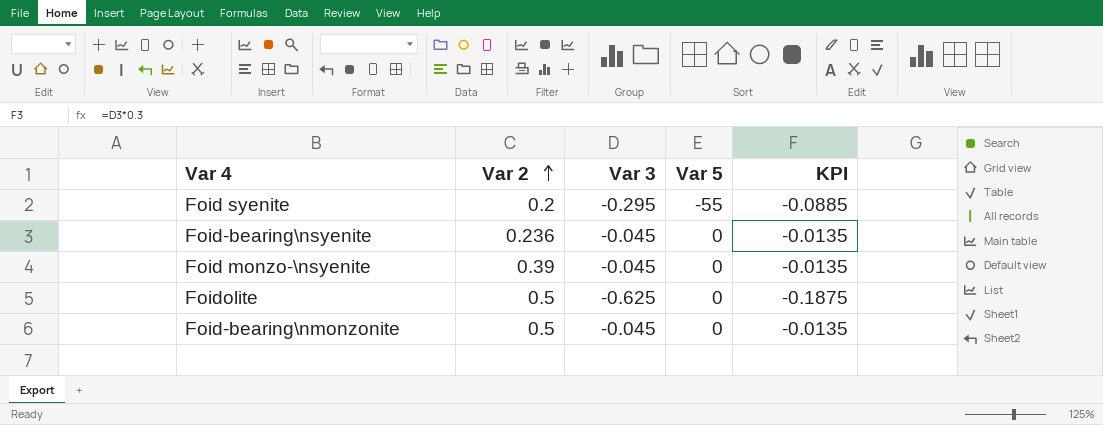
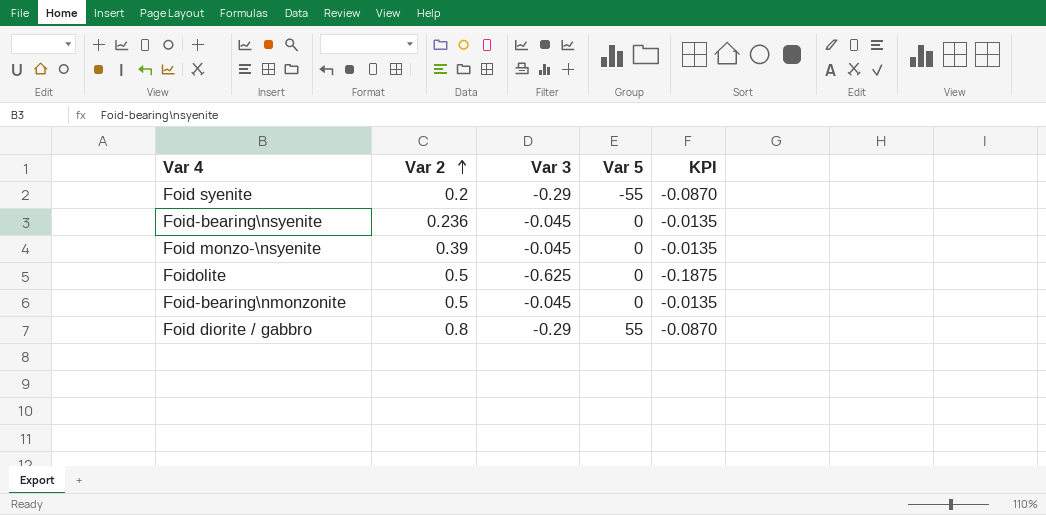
Foid syenite | Var 3: -0.295 -> -0.29
Foid syenite | KPI: -0.0885 -> -0.0870
row Foid diorite / gabbro: none -> 0.8 | -0.29 | 55 | -0.0870

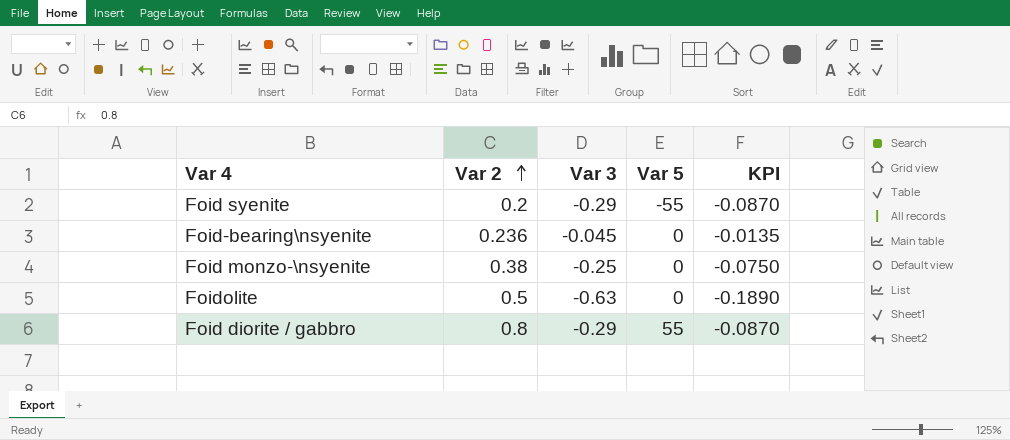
row Foid-bearing\nmonzonite: 0.5 | -0.045 | 0 | -0.0135 -> none
Foid monzo-\nsyenite | Var 2: 0.39 -> 0.38
Foid monzo-\nsyenite | Var 3: -0.045 -> -0.25
Foid monzo-\nsyenite | KPI: -0.0135 -> -0.0750
Foidolite | Var 3: -0.625 -> -0.63
Foidolite | KPI: -0.1875 -> -0.1890

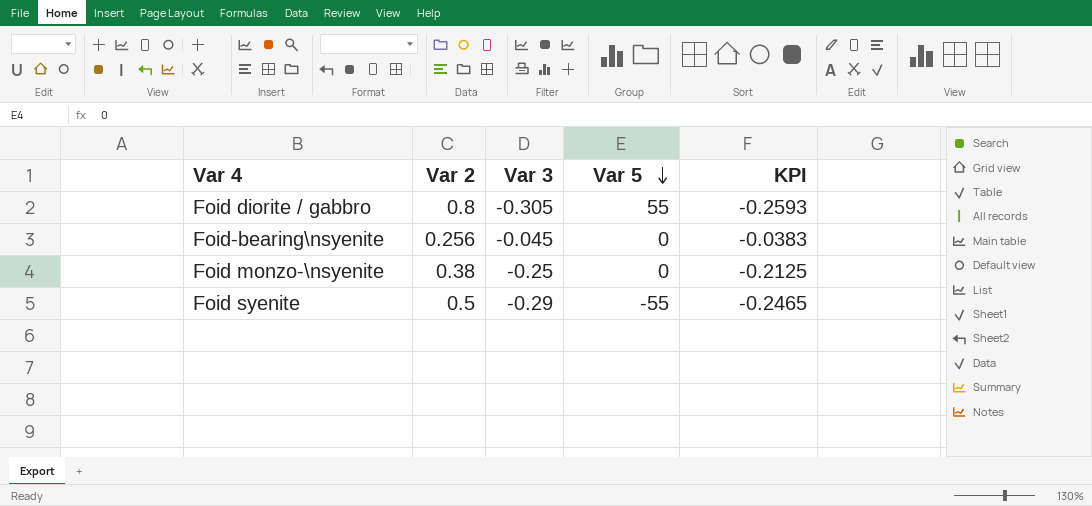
row order: Var 2 ascending -> Var 5 descending
column KPI | formula: [Var 3] * 0.3 -> [Var 3] * 0.85
row Foidolite: 0.5 | -0.63 | 0 | -0.1890 -> none
Foid diorite / gabbro | Var 3: -0.29 -> -0.305
Foid-bearing\nsyenite | Var 2: 0.236 -> 0.256
Foid syenite | Var 2: 0.2 -> 0.5

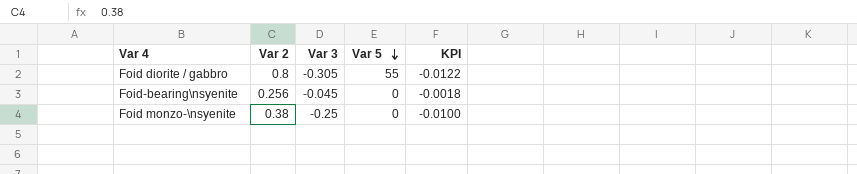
column KPI | formula: [Var 3] * 0.85 -> [Var 3] * 0.04
row Foid syenite: 0.5 | -0.29 | -55 | -0.2465 -> none

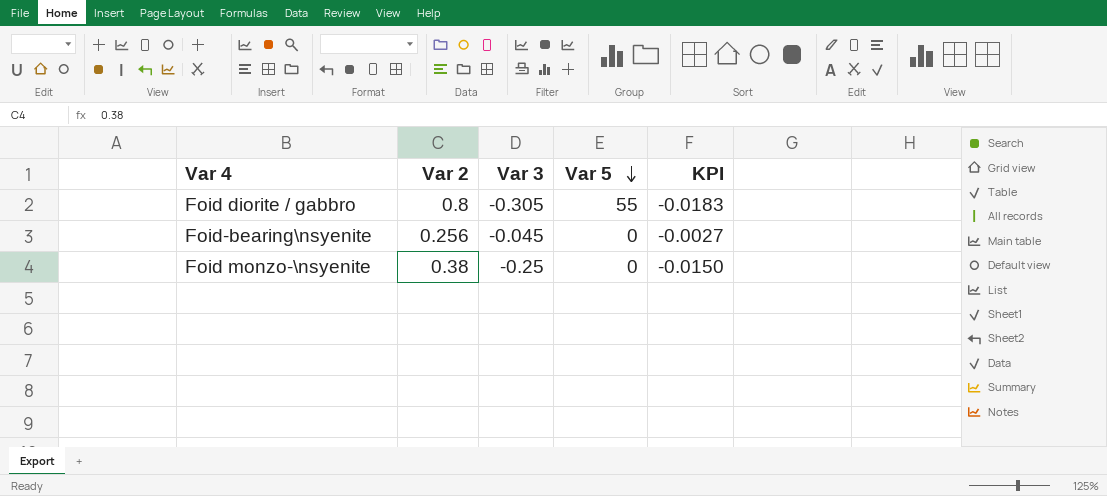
column KPI | formula: [Var 3] * 0.04 -> [Var 3] * 0.06

